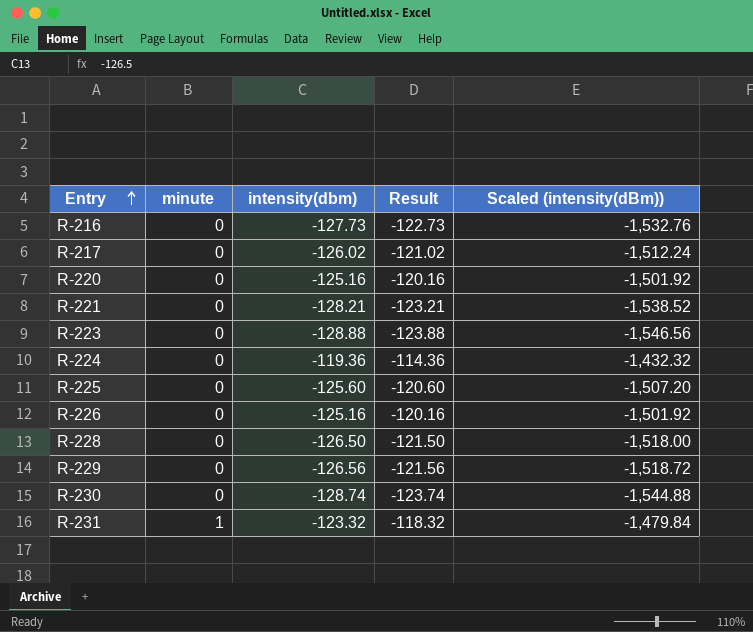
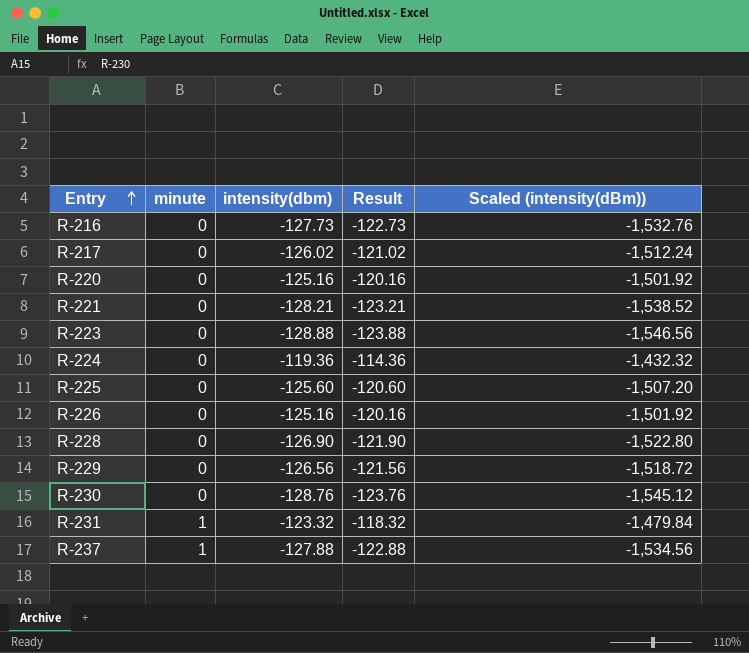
R-228 | intensity(dbm): -126.50 -> -126.90
R-228 | Result: -121.50 -> -121.90
R-228 | Scaled (intensity(dBm)): -1,518.00 -> -1,522.80
R-230 | intensity(dbm): -128.74 -> -128.76
R-230 | Result: -123.74 -> -123.76
R-230 | Scaled (intensity(dBm)): -1,544.88 -> -1,545.12
row R-237: none -> 1 | -127.88 | -122.88 | -1,534.56

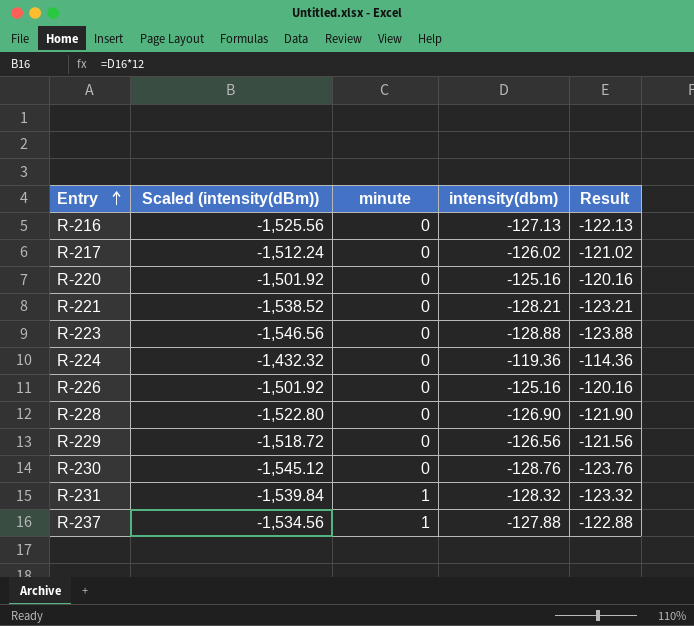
column Scaled (intensity(dBm)) | position: 5 -> 2
row R-225: 0 | -125.60 | -120.60 | -1,507.20 -> none
R-216 | Scaled (intensity(dBm)): -1,532.76 -> -1,525.56
R-216 | intensity(dbm): -127.73 -> -127.13
R-216 | Result: -122.73 -> -122.13
R-231 | Scaled (intensity(dBm)): -1,479.84 -> -1,539.84
R-231 | intensity(dbm): -123.32 -> -128.32
R-231 | Result: -118.32 -> -123.32

